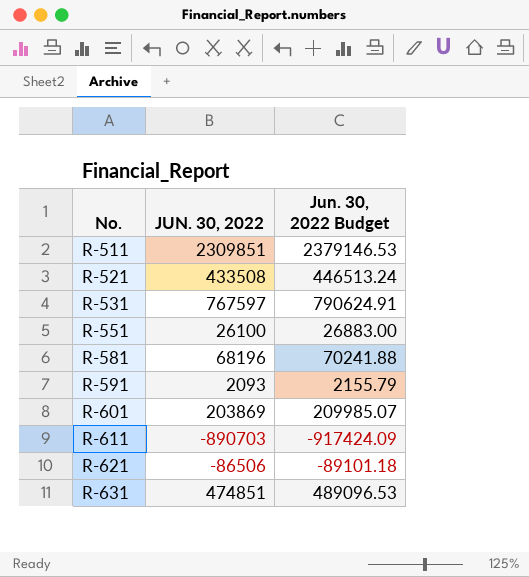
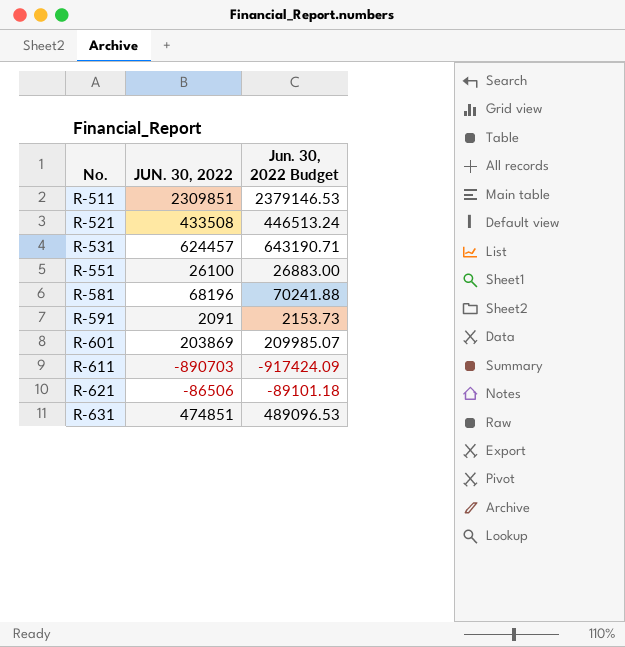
R-531 | JUN. 30, 2022: 767597 -> 624457
R-531 | Jun. 30, 2022 Budget: 790624.91 -> 643190.71
R-591 | JUN. 30, 2022: 2093 -> 2091
R-591 | Jun. 30, 2022 Budget: 2155.79 -> 2153.73

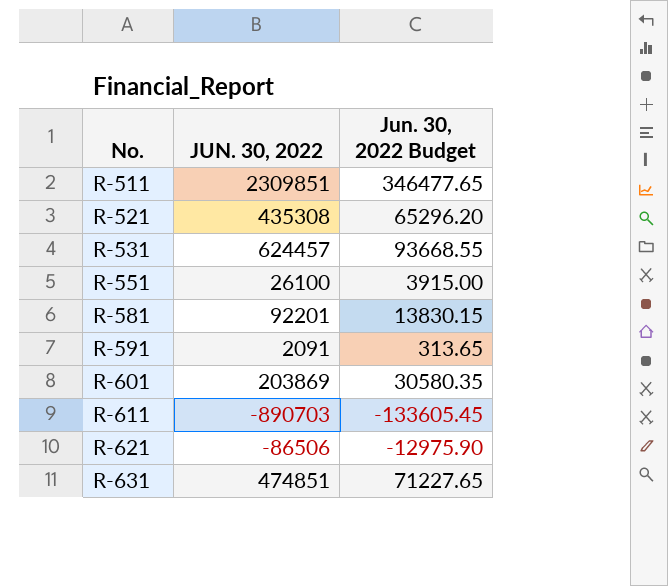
column Jun. 30, 2022 Budget | formula: [JUN. 30, 2022] * 1.03 -> [JUN. 30, 2022] * 0.15
R-521 | JUN. 30, 2022: 433508 -> 435308
R-581 | JUN. 30, 2022: 68196 -> 92201

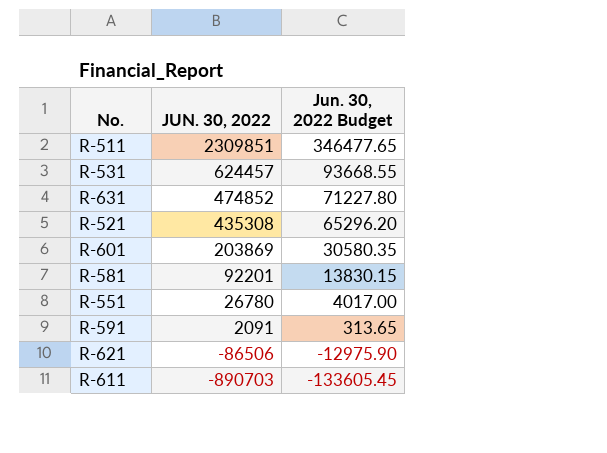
row order: No. ascending -> JUN. 30, 2022 descending
R-631 | JUN. 30, 2022: 474851 -> 474852
R-631 | Jun. 30, 2022 Budget: 71227.65 -> 71227.80
R-551 | JUN. 30, 2022: 26100 -> 26780
R-551 | Jun. 30, 2022 Budget: 3915.00 -> 4017.00

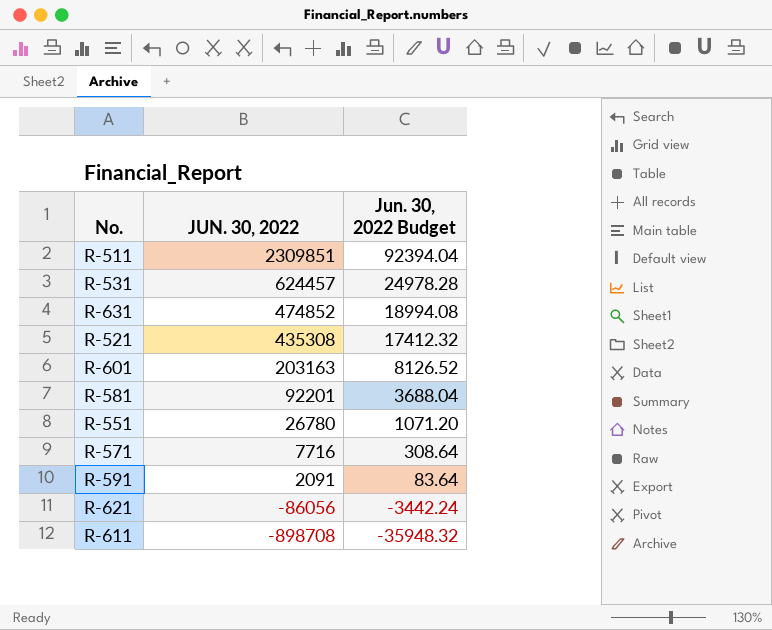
column Jun. 30, 2022 Budget | formula: [JUN. 30, 2022] * 0.15 -> [JUN. 30, 2022] * 0.04
R-601 | JUN. 30, 2022: 203869 -> 203163
row R-571: none -> 7716 | 308.64
R-621 | JUN. 30, 2022: -86506 -> -86056
R-611 | JUN. 30, 2022: -890703 -> -898708

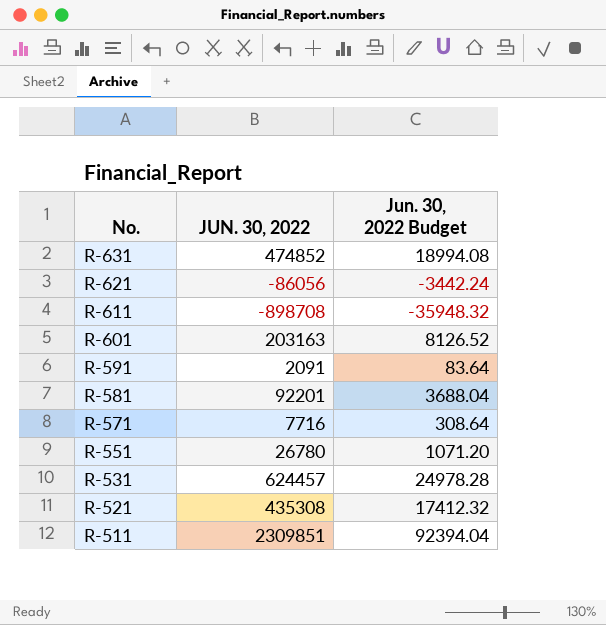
row order: JUN. 30, 2022 descending -> No. descending

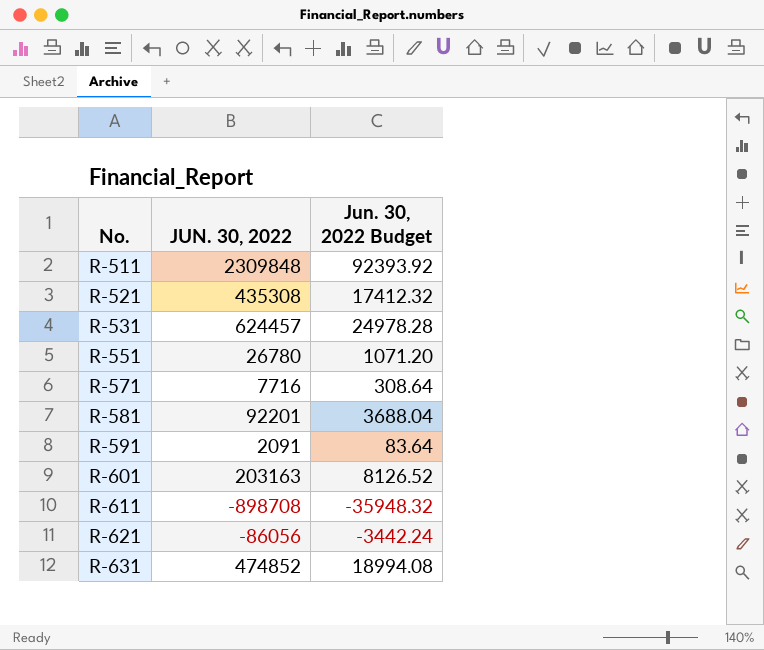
row order: No. descending -> No. ascending
R-511 | JUN. 30, 2022: 2309851 -> 2309848
R-511 | Jun. 30, 2022 Budget: 92394.04 -> 92393.92

